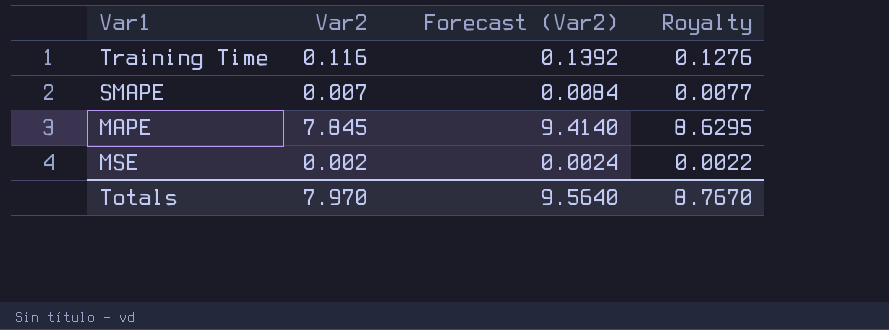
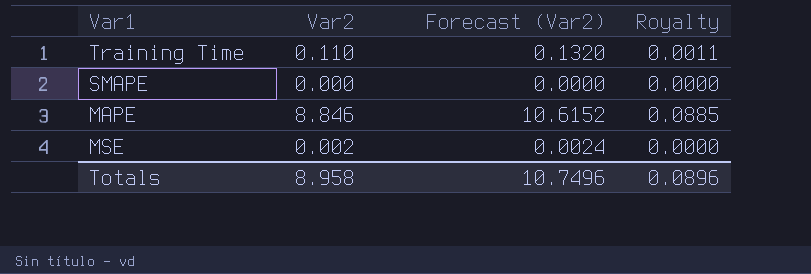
column Royalty | formula: [Var2] * 1.1 -> [Var2] * 0.01
Training Time | Var2: 0.116 -> 0.110
Training Time | Forecast (Var2): 0.1392 -> 0.1320
SMAPE | Var2: 0.007 -> 0.000
SMAPE | Forecast (Var2): 0.0084 -> 0.0000
MAPE | Var2: 7.845 -> 8.846
MAPE | Forecast (Var2): 9.4140 -> 10.6152
Totals | Var2: 7.970 -> 8.958
Totals | Forecast (Var2): 9.5640 -> 10.7496
Totals | Royalty: 8.7670 -> 0.0896

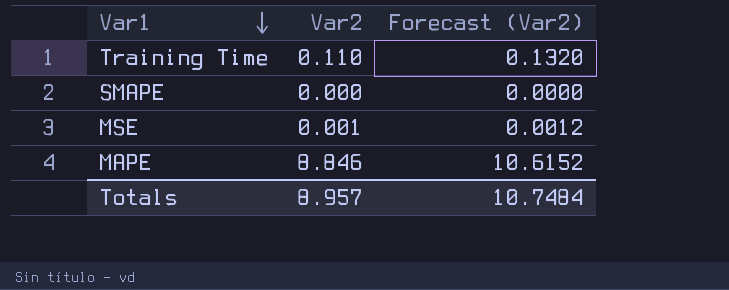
row order: none -> Var1 descending
column Royalty | formula: [Var2] * 0.01 -> none
MSE | Var2: 0.002 -> 0.001
MSE | Forecast (Var2): 0.0024 -> 0.0012
Totals | Var2: 8.958 -> 8.957
Totals | Forecast (Var2): 10.7496 -> 10.7484

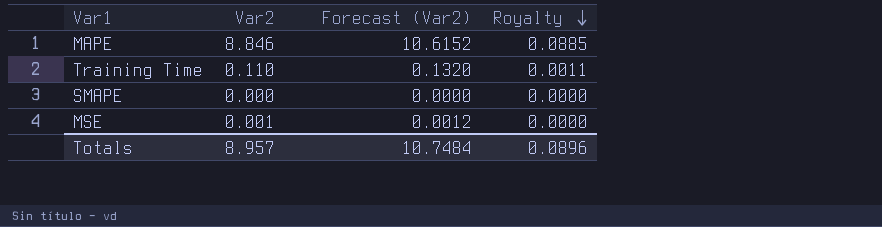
row order: Var1 descending -> Royalty descending
column Royalty | formula: none -> [Var2] * 0.01

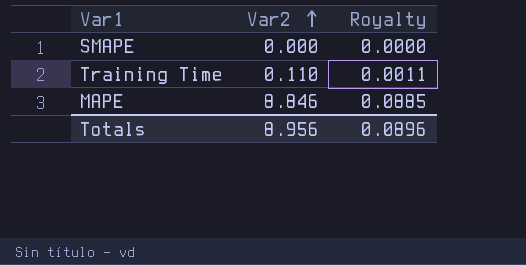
row order: Royalty descending -> Var2 ascending
column Forecast (Var2) | formula: [Var2] * 1.2 -> none
row MSE: 0.001 | 0.0012 | 0.0000 -> none
Totals | Var2: 8.957 -> 8.956

